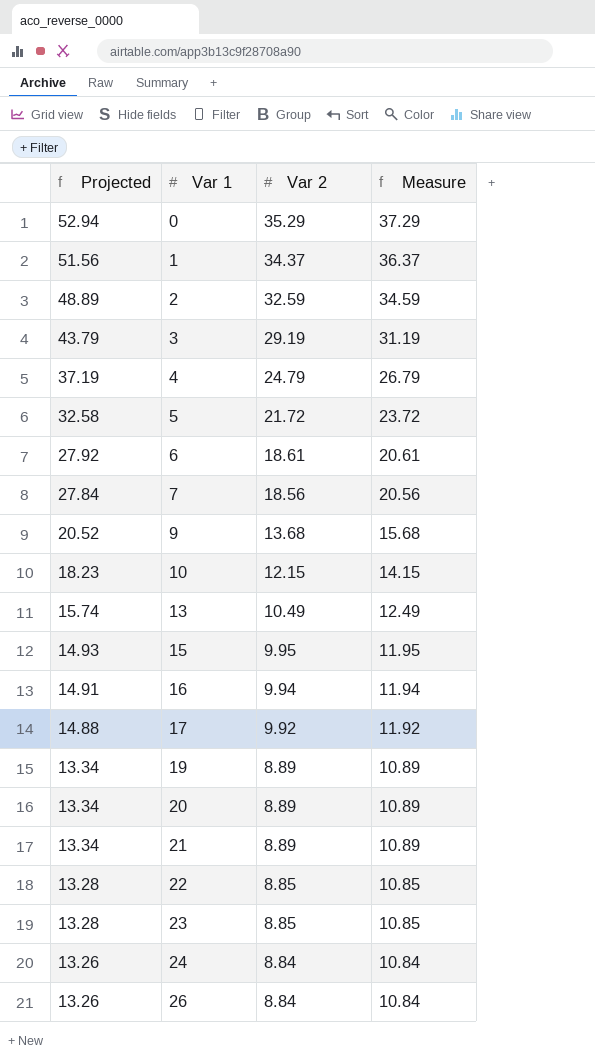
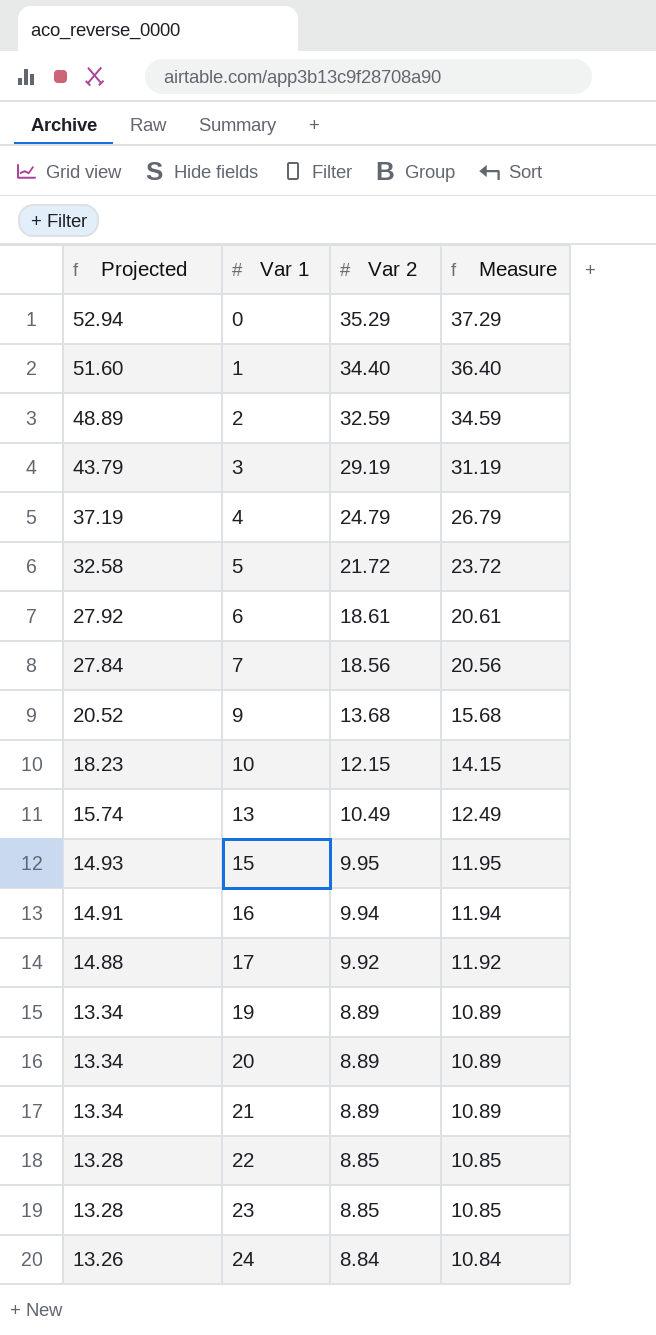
row 26: 13.26 | 8.84 | 10.84 -> none
1 | Projected: 51.56 -> 51.60
1 | Var 2: 34.37 -> 34.40
1 | Measure: 36.37 -> 36.40

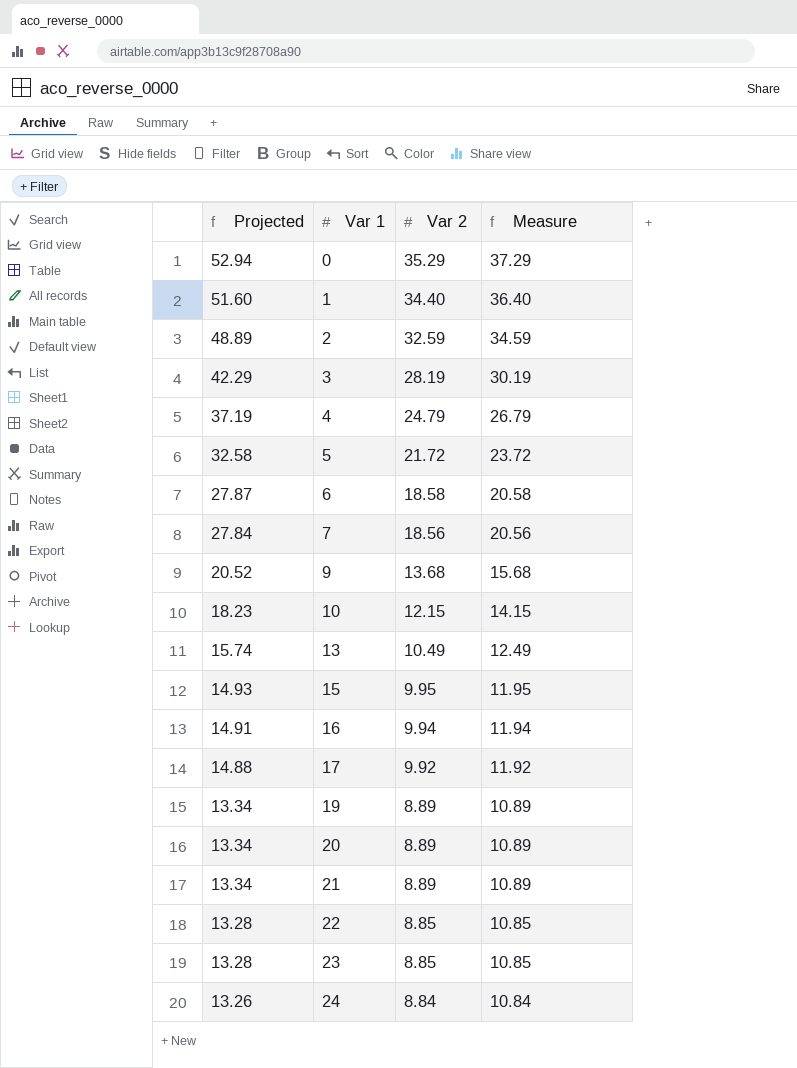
3 | Projected: 43.79 -> 42.29
3 | Var 2: 29.19 -> 28.19
3 | Measure: 31.19 -> 30.19
6 | Projected: 27.92 -> 27.87
6 | Var 2: 18.61 -> 18.58
6 | Measure: 20.61 -> 20.58

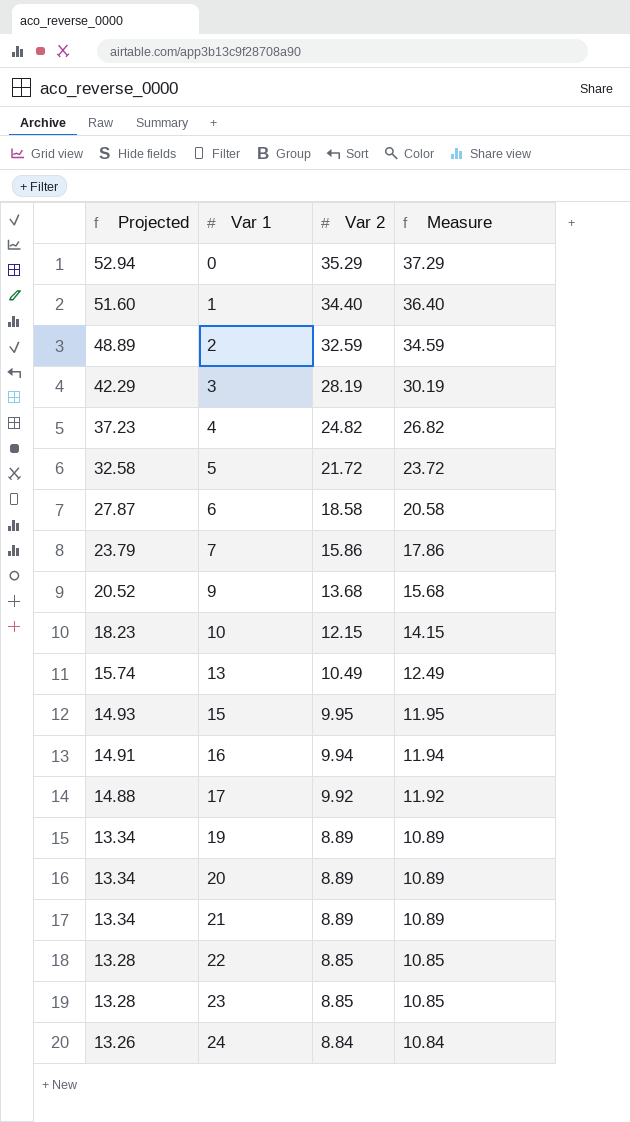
4 | Projected: 37.19 -> 37.23
4 | Var 2: 24.79 -> 24.82
4 | Measure: 26.79 -> 26.82
7 | Projected: 27.84 -> 23.79
7 | Var 2: 18.56 -> 15.86
7 | Measure: 20.56 -> 17.86

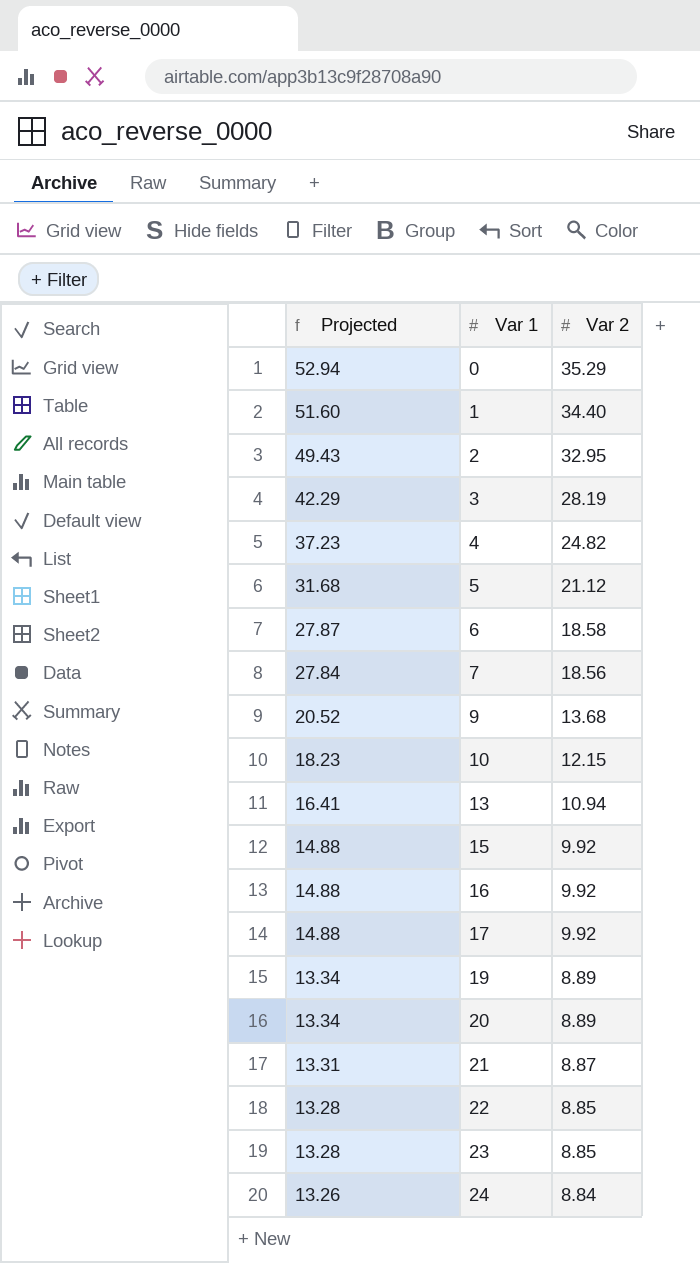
column Measure | formula: [Var 2] + 2 -> none
2 | Projected: 48.89 -> 49.43
2 | Var 2: 32.59 -> 32.95
5 | Projected: 32.58 -> 31.68
5 | Var 2: 21.72 -> 21.12
7 | Projected: 23.79 -> 27.84
7 | Var 2: 15.86 -> 18.56
13 | Projected: 15.74 -> 16.41
13 | Var 2: 10.49 -> 10.94
15 | Projected: 14.93 -> 14.88
15 | Var 2: 9.95 -> 9.92
16 | Projected: 14.91 -> 14.88
16 | Var 2: 9.94 -> 9.92
21 | Projected: 13.34 -> 13.31
21 | Var 2: 8.89 -> 8.87

